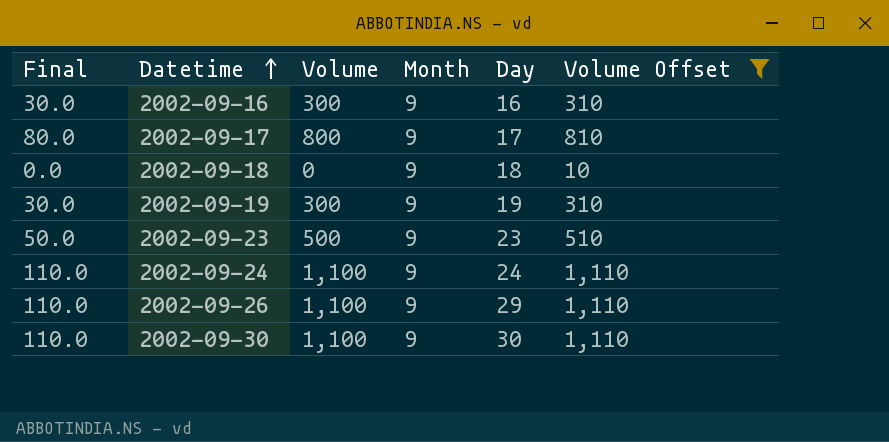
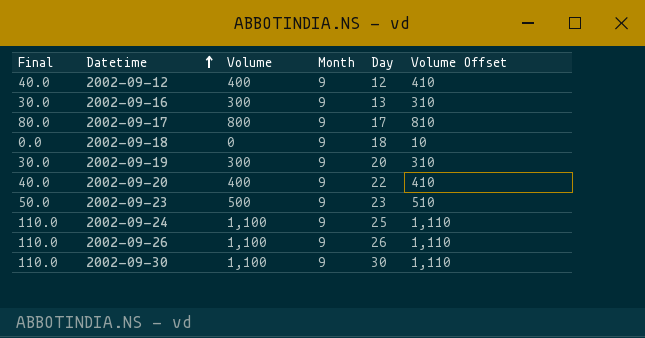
filter: Volume Offset != 410 -> none
2002-09-16 | Day: 16 -> 13
2002-09-19 | Day: 19 -> 20
2002-09-24 | Day: 24 -> 25
2002-09-26 | Day: 29 -> 26

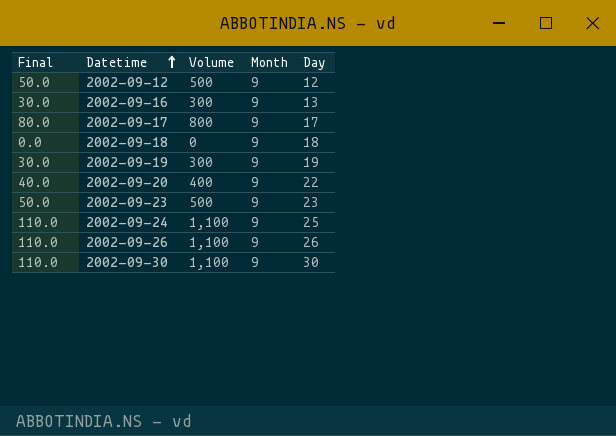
column Volume Offset | formula: [Volume] + 10 -> none
2002-09-12 | Final: 40.0 -> 50.0
2002-09-12 | Volume: 400 -> 500
2002-09-19 | Day: 20 -> 19

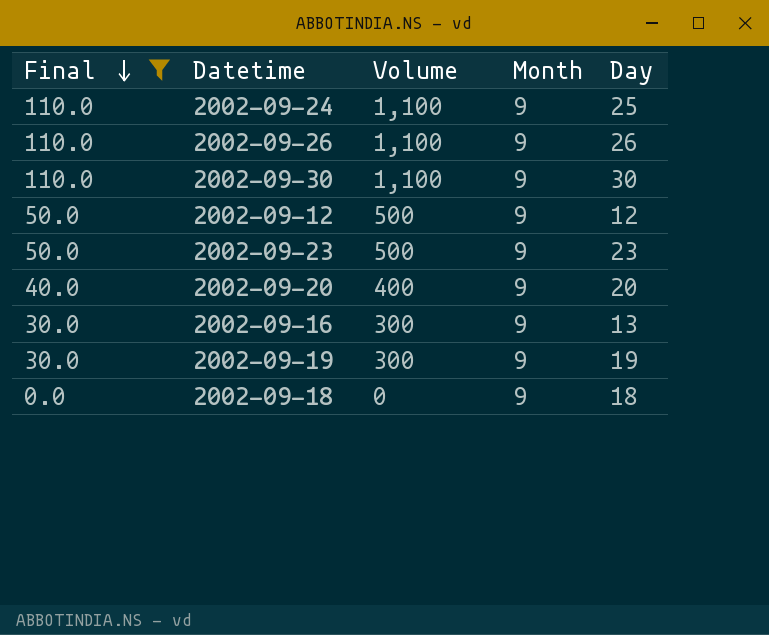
filter: none -> Final != 80.0
row order: Datetime ascending -> Final descending
2002-09-20 | Day: 22 -> 20

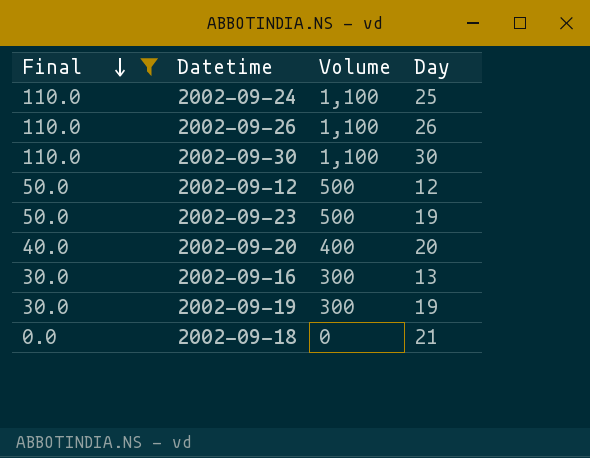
column Month | position: 4 -> none
2002-09-23 | Day: 23 -> 19
2002-09-18 | Day: 18 -> 21

